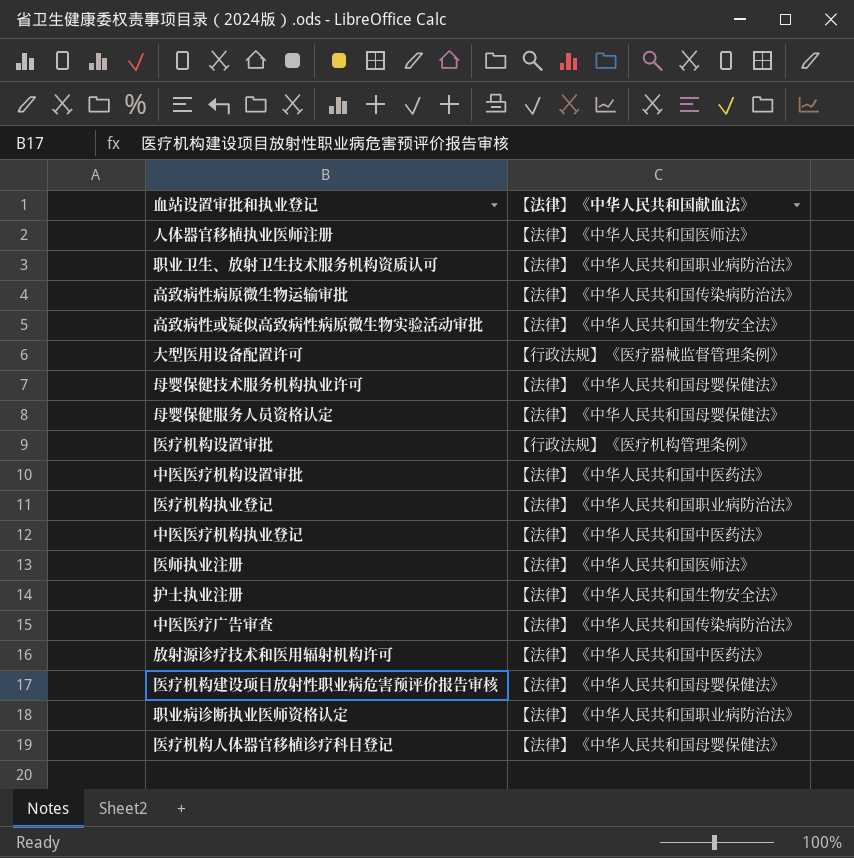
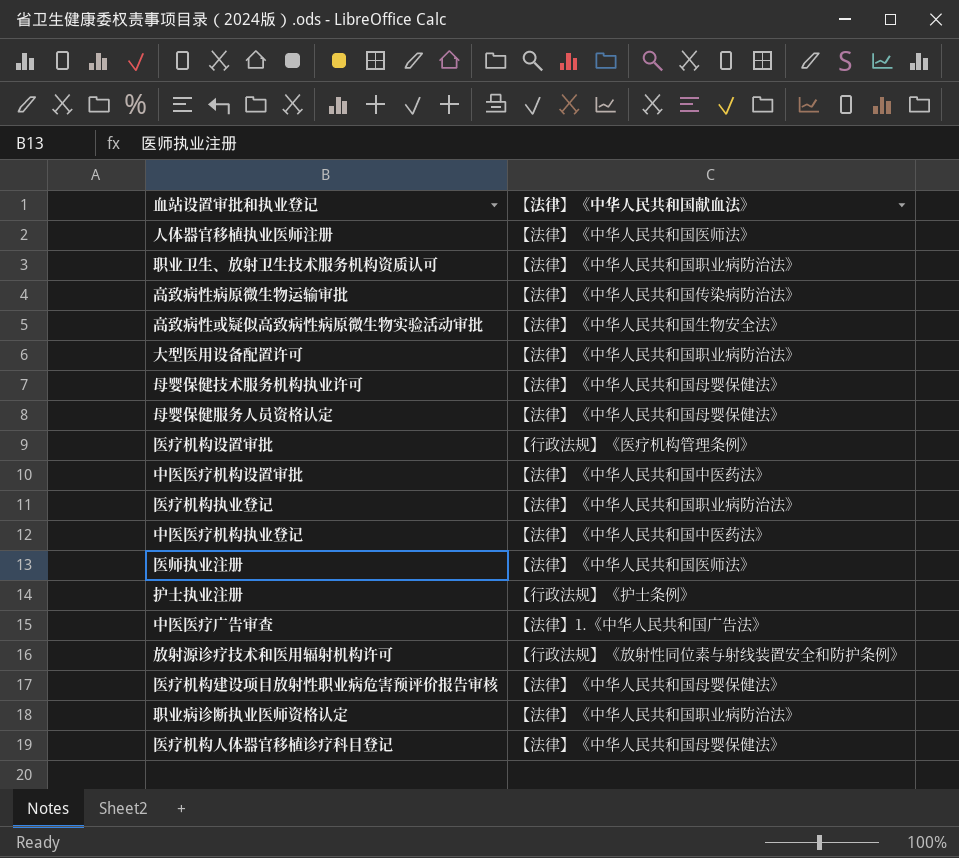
大型医用设备配置许可 | 【法律】《中华人民共和国献血法》: 【行政法规】《医疗器械监督管理条例》 -> 【法律】《中华人民共和国职业病防治法》
护士执业注册 | 【法律】《中华人民共和国献血法》: 【法律】《中华人民共和国生物安全法》 -> 【行政法规】《护士条例》
中医医疗广告审查 | 【法律】《中华人民共和国献血法》: 【法律】《中华人民共和国传染病防治法》 -> 【法律】1.《中华人民共和国广告法》
放射源诊疗技术和医用辐射机构许可 | 【法律】《中华人民共和国献血法》: 【法律】《中华人民共和国中医药法》 -> 【行政法规】《放射性同位素与射线装置安全和防护条例》

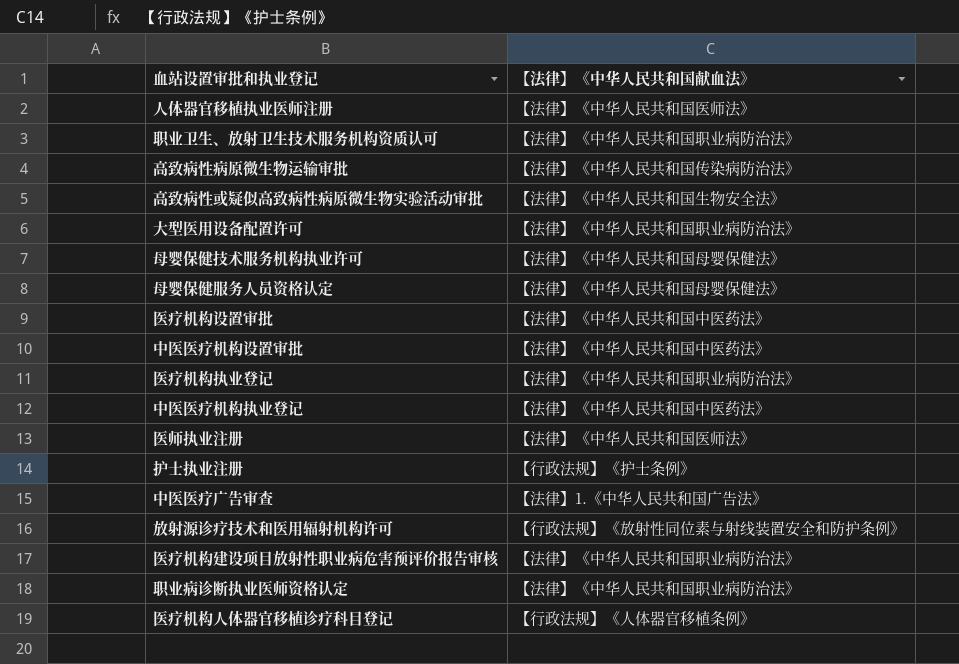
医疗机构设置审批 | 【法律】《中华人民共和国献血法》: 【行政法规】《医疗机构管理条例》 -> 【法律】《中华人民共和国中医药法》
医疗机构建设项目放射性职业病危害预评价报告审核 | 【法律】《中华人民共和国献血法》: 【法律】《中华人民共和国母婴保健法》 -> 【法律】《中华人民共和国职业病防治法》
医疗机构人体器官移植诊疗科目登记 | 【法律】《中华人民共和国献血法》: 【法律】《中华人民共和国母婴保健法》 -> 【行政法规】《人体器官移植条例》

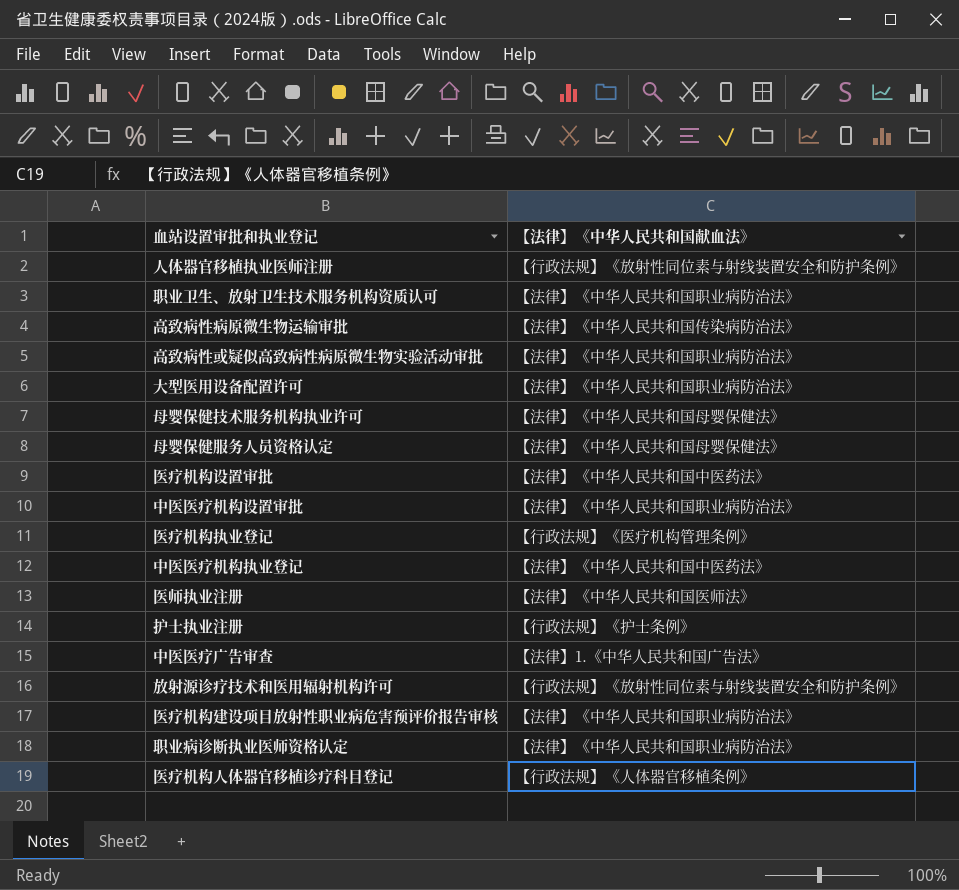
人体器官移植执业医师注册 | 【法律】《中华人民共和国献血法》: 【法律】《中华人民共和国医师法》 -> 【行政法规】《放射性同位素与射线装置安全和防护条例》
高致病性或疑似高致病性病原微生物实验活动审批 | 【法律】《中华人民共和国献血法》: 【法律】《中华人民共和国生物安全法》 -> 【法律】《中华人民共和国职业病防治法》
中医医疗机构设置审批 | 【法律】《中华人民共和国献血法》: 【法律】《中华人民共和国中医药法》 -> 【法律】《中华人民共和国职业病防治法》
医疗机构执业登记 | 【法律】《中华人民共和国献血法》: 【法律】《中华人民共和国职业病防治法》 -> 【行政法规】《医疗机构管理条例》

